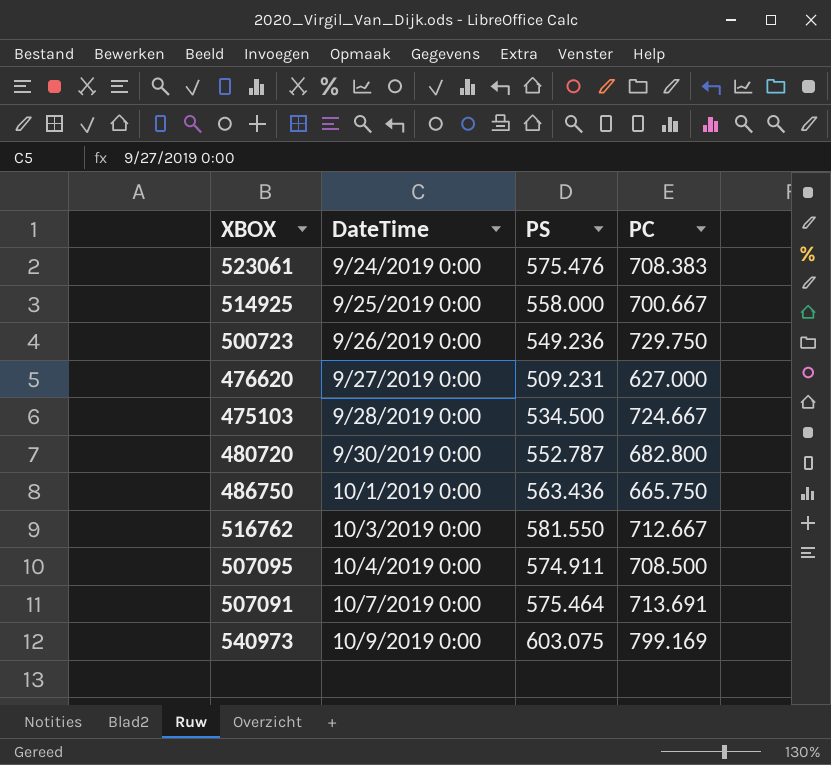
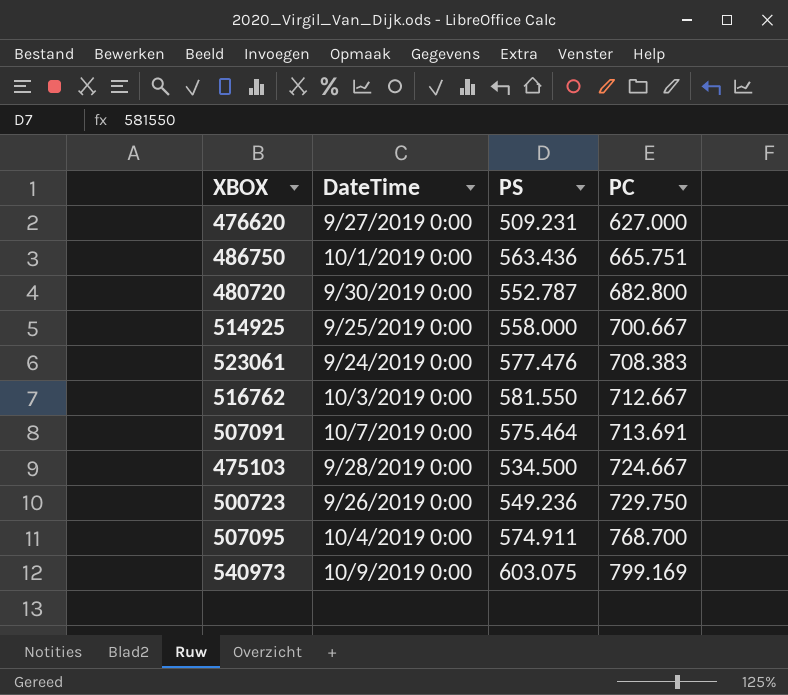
row order: DateTime ascending -> PC ascending
486750 | PC: 665.750 -> 665.751
523061 | PS: 575.476 -> 577.476
507095 | PC: 708.500 -> 768.700

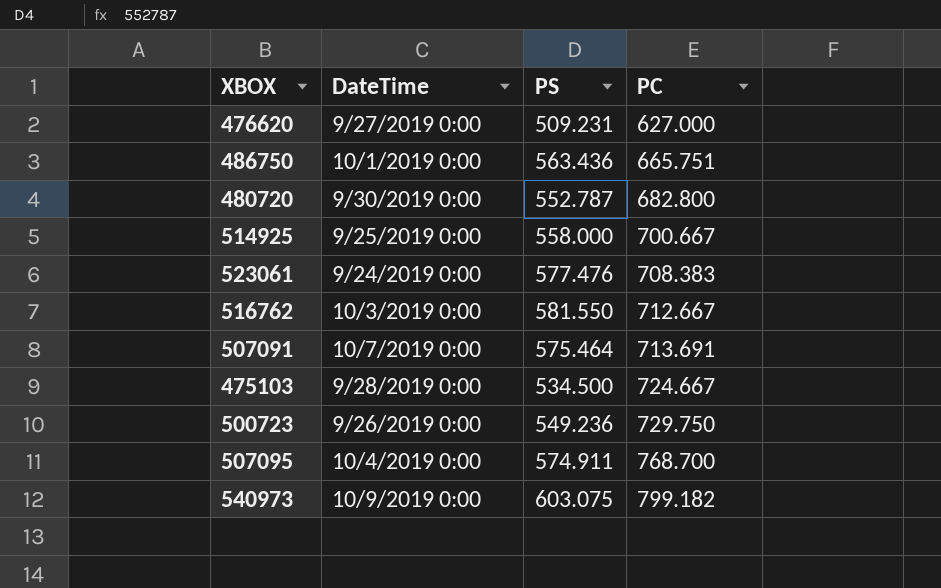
540973 | PC: 799.169 -> 799.182

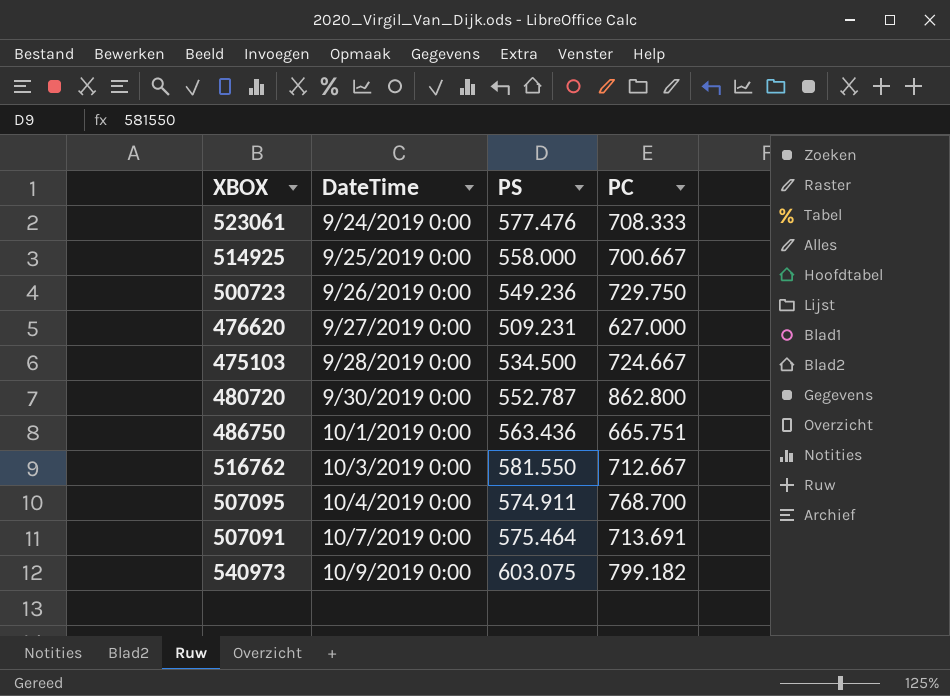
row order: PC ascending -> DateTime ascending
523061 | PC: 708.383 -> 708.333
480720 | PC: 682.800 -> 862.800

